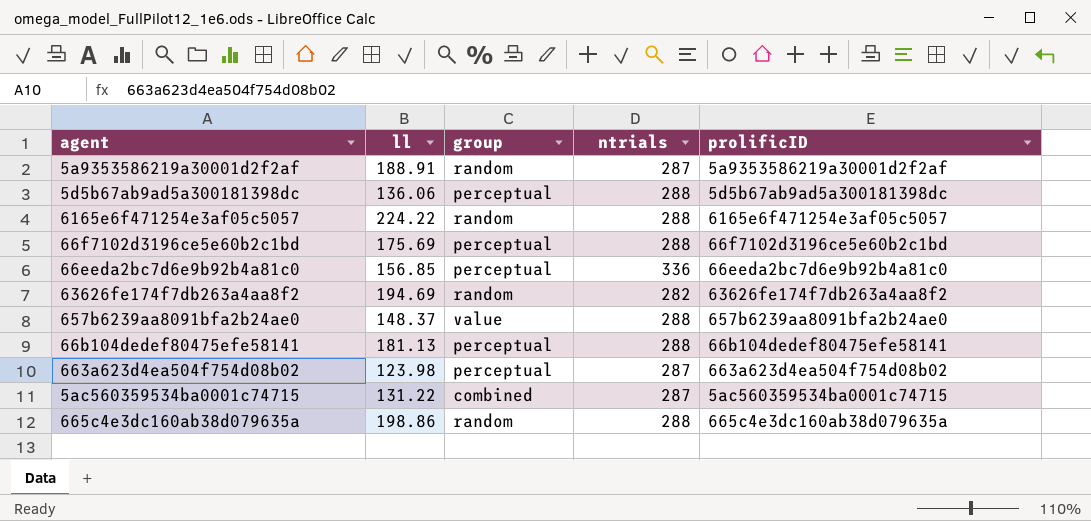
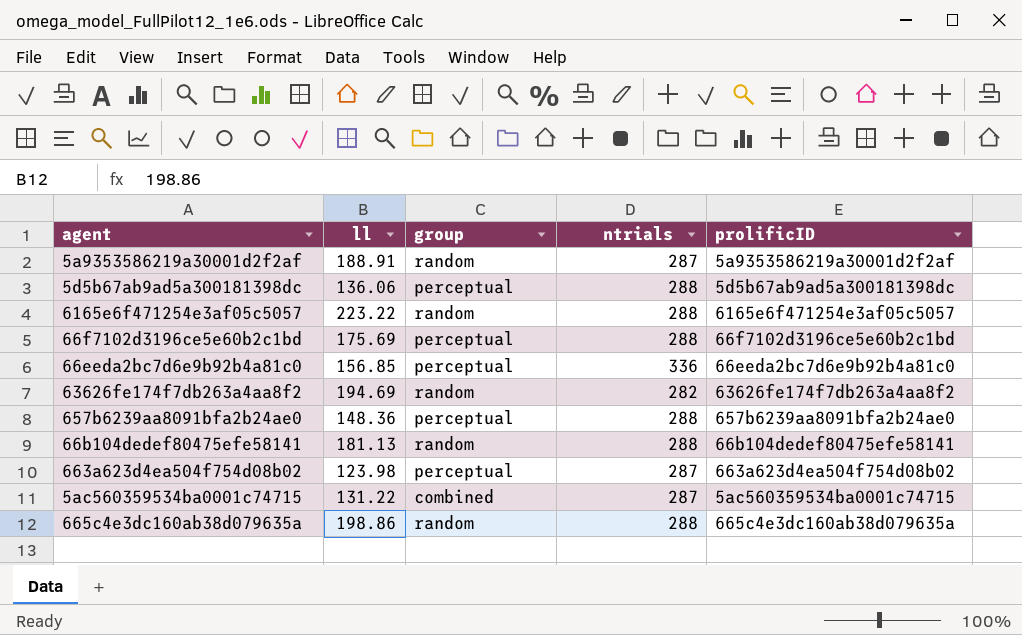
6165e6f471254e3af05c5057 | ll: 224.22 -> 223.22
657b6239aa8091bfa2b24ae0 | ll: 148.37 -> 148.36
657b6239aa8091bfa2b24ae0 | group: value -> perceptual
66b104dedef80475efe58141 | group: perceptual -> random

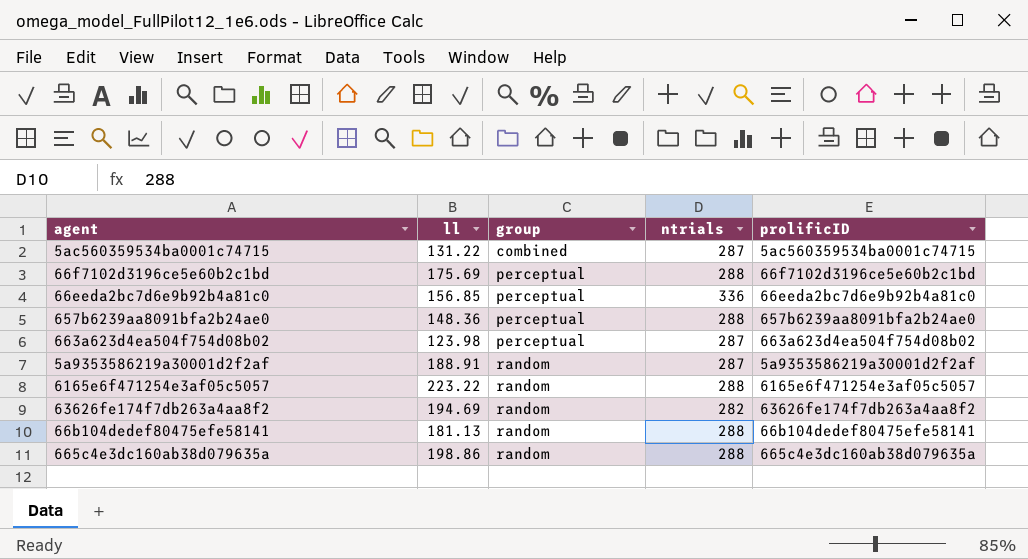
row order: none -> group ascending
row 5d5b67ab9ad5a300181398dc: 136.06 | perceptual | 288 | 5d5b67ab9ad5a300181398dc -> none

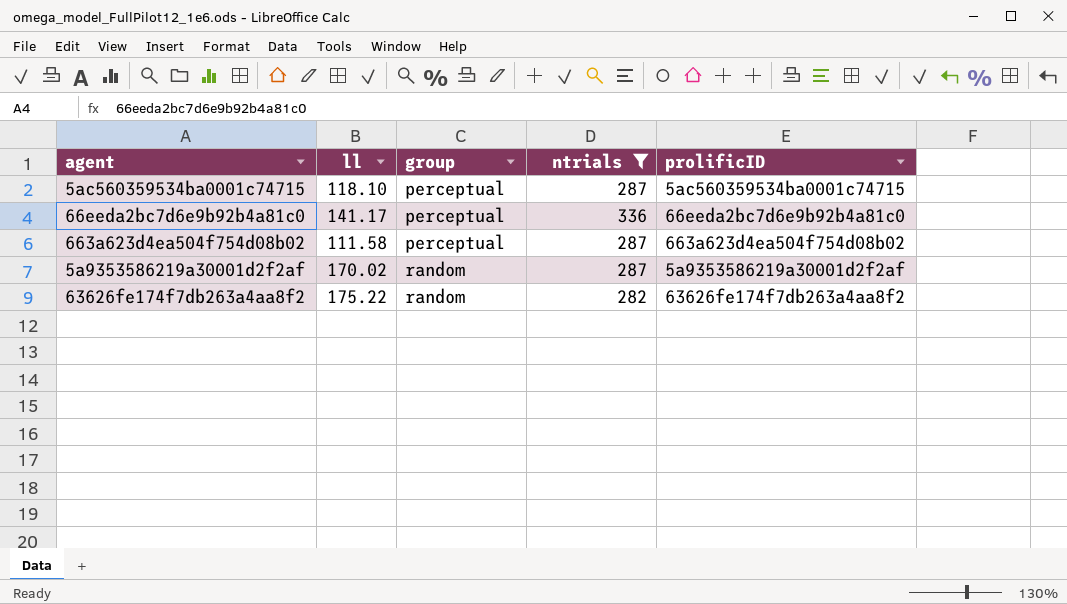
filter: none -> ntrials != 288
5ac560359534ba0001c74715 | ll: 131.22 -> 118.10
5ac560359534ba0001c74715 | group: combined -> perceptual
66eeda2bc7d6e9b92b4a81c0 | ll: 156.85 -> 141.17
663a623d4ea504f754d08b02 | ll: 123.98 -> 111.58
5a9353586219a30001d2f2af | ll: 188.91 -> 170.02
63626fe174f7db263a4aa8f2 | ll: 194.69 -> 175.22

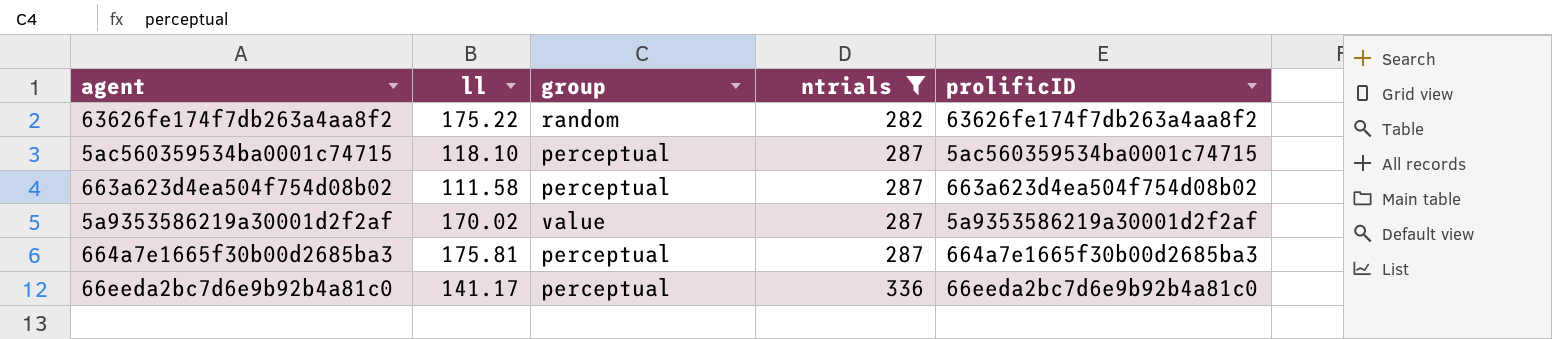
row order: group ascending -> ntrials ascending
5a9353586219a30001d2f2af | group: random -> value
row 664a7e1665f30b00d2685ba3: none -> 175.81 | perceptual | 287 | 664a7e1665f30b00d2685ba3

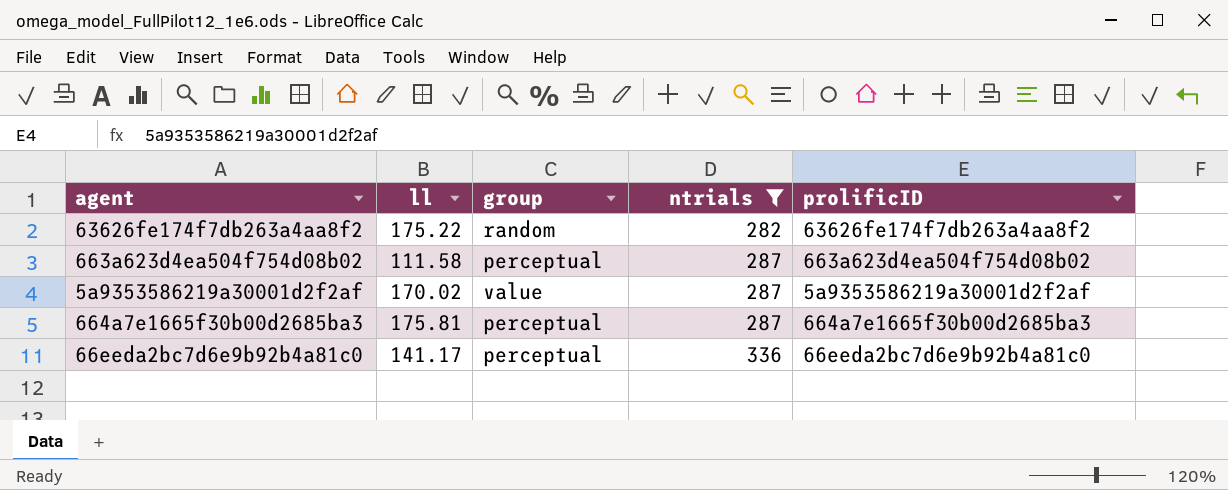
row 5ac560359534ba0001c74715: 118.10 | perceptual | 287 | 5ac560359534ba0001c74715 -> none

